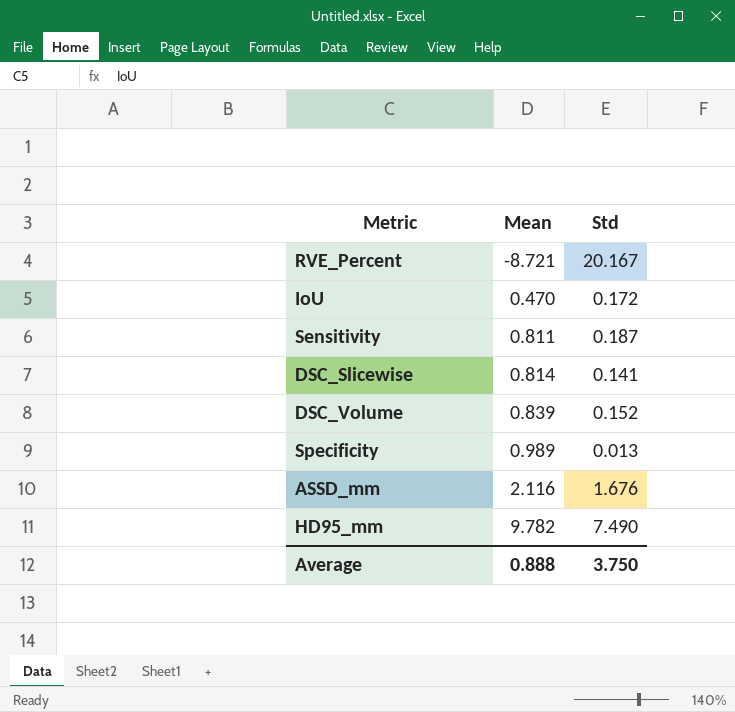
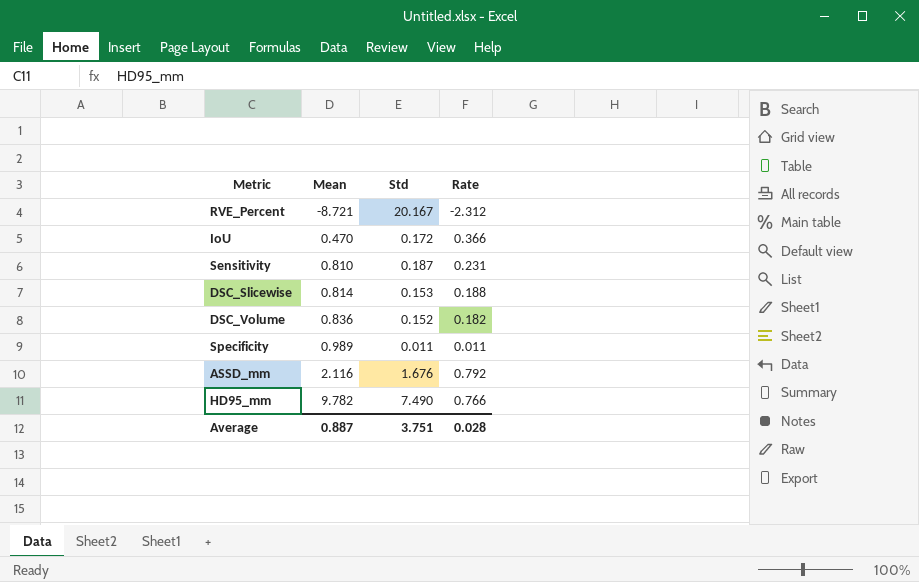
column Rate | formula: none -> [Std] / [Mean]
Sensitivity | Mean: 0.811 -> 0.810
DSC_Slicewise | Std: 0.141 -> 0.153
DSC_Volume | Mean: 0.839 -> 0.836
Specificity | Std: 0.013 -> 0.011
Average | Mean: 0.888 -> 0.887
Average | Std: 3.750 -> 3.751

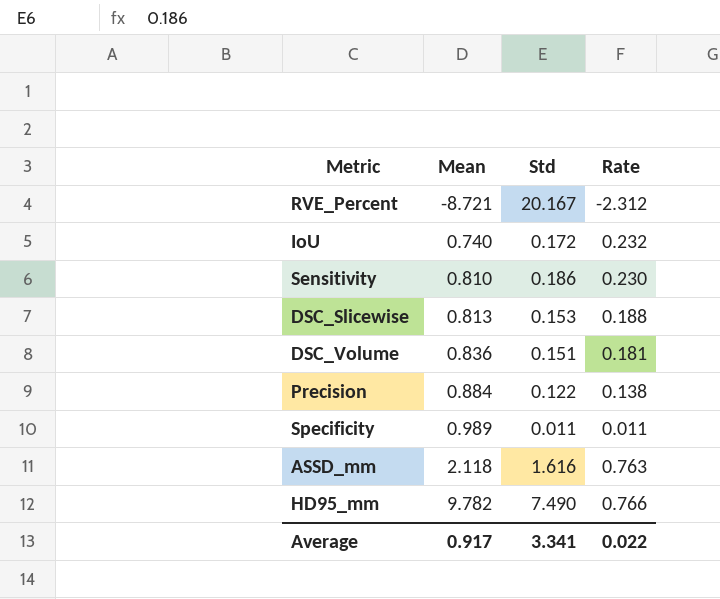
IoU | Mean: 0.470 -> 0.740
IoU | Rate: 0.366 -> 0.232
Sensitivity | Std: 0.187 -> 0.186
Sensitivity | Rate: 0.231 -> 0.230
DSC_Slicewise | Mean: 0.814 -> 0.813
DSC_Volume | Std: 0.152 -> 0.151
DSC_Volume | Rate: 0.182 -> 0.181
row Precision: none -> 0.884 | 0.122 | 0.138
ASSD_mm | Mean: 2.116 -> 2.118
ASSD_mm | Std: 1.676 -> 1.616
ASSD_mm | Rate: 0.792 -> 0.763
Average | Mean: 0.887 -> 0.917
Average | Std: 3.751 -> 3.341
Average | Rate: 0.028 -> 0.022

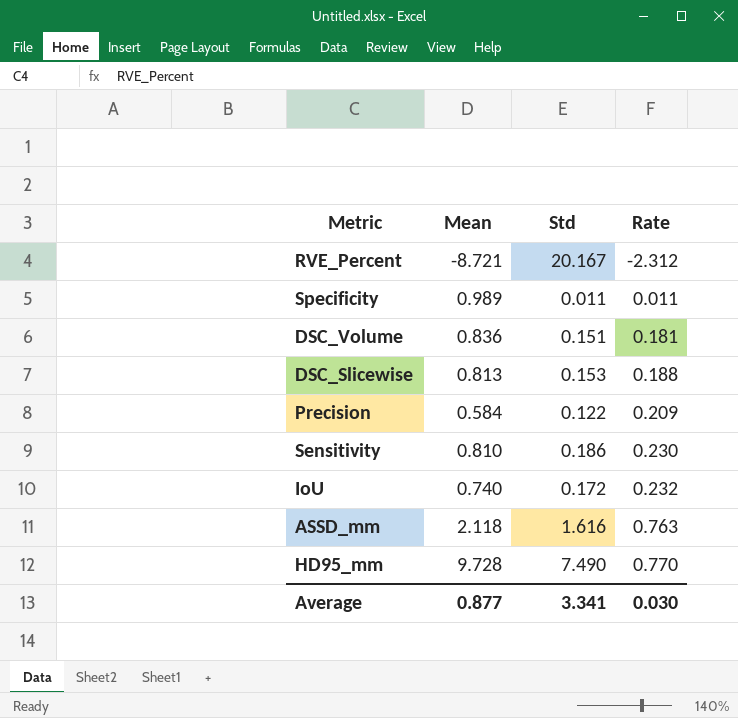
row order: Mean ascending -> Rate ascending
Precision | Mean: 0.884 -> 0.584
Precision | Rate: 0.138 -> 0.209
HD95_mm | Mean: 9.782 -> 9.728
HD95_mm | Rate: 0.766 -> 0.770
Average | Mean: 0.917 -> 0.877
Average | Rate: 0.022 -> 0.030

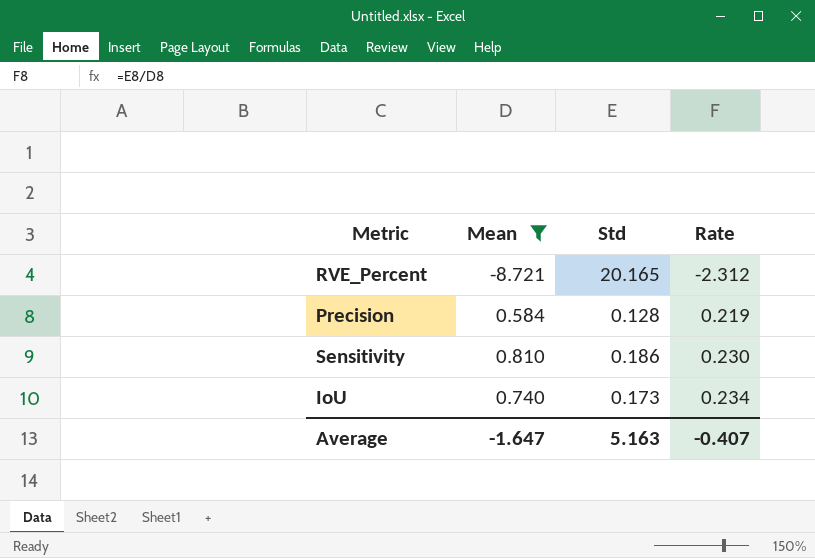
filter: none -> Mean <= 0.810
RVE_Percent | Std: 20.167 -> 20.165
Precision | Std: 0.122 -> 0.128
Precision | Rate: 0.209 -> 0.219
IoU | Std: 0.172 -> 0.173
IoU | Rate: 0.232 -> 0.234
Average | Mean: 0.877 -> -1.647
Average | Std: 3.341 -> 5.163
Average | Rate: 0.030 -> -0.407

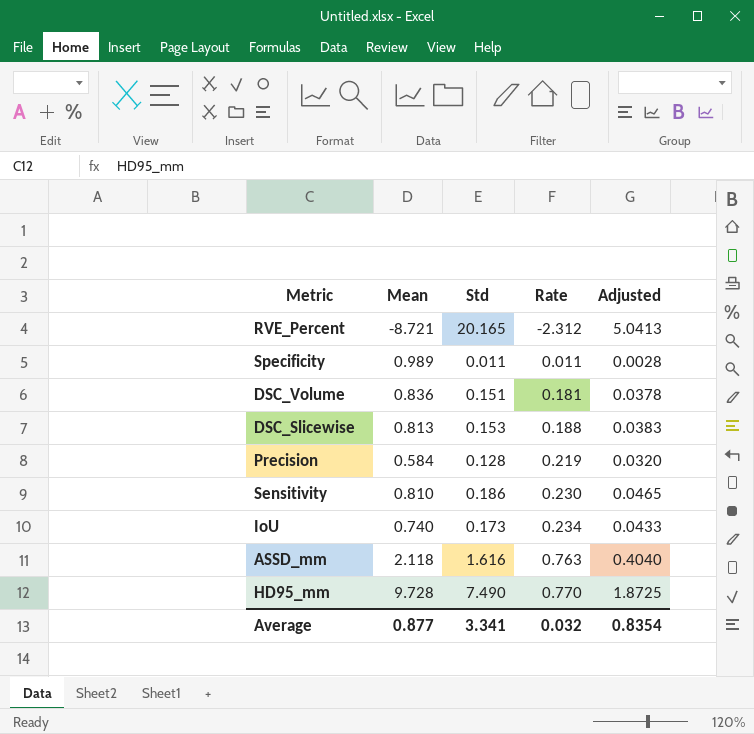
filter: Mean <= 0.810 -> none
column Adjusted | formula: none -> [Std] * 0.25
Average | Mean: -1.647 -> 0.877
Average | Std: 5.163 -> 3.341
Average | Rate: -0.407 -> 0.032

